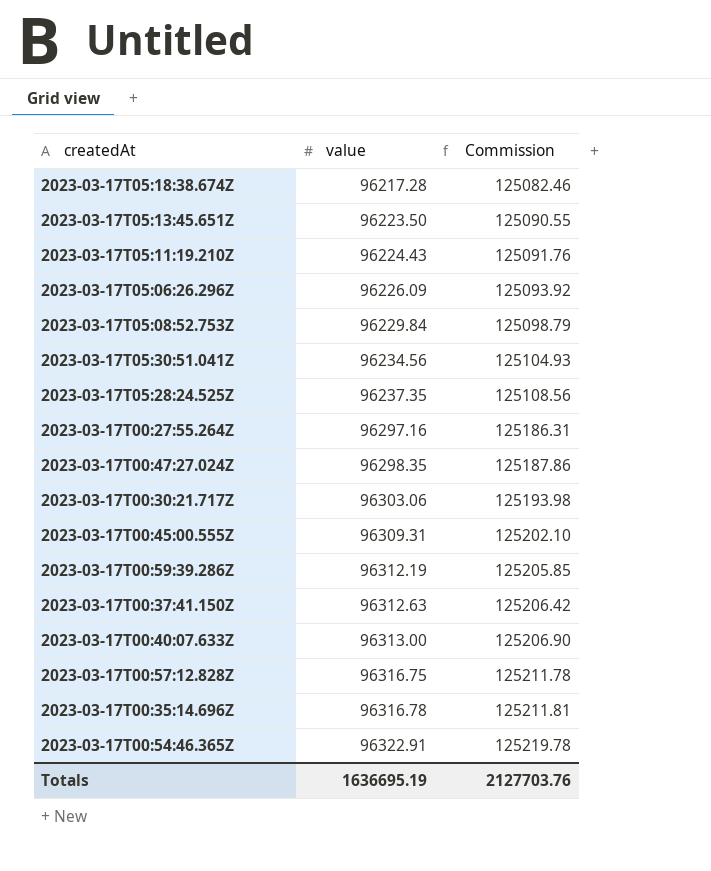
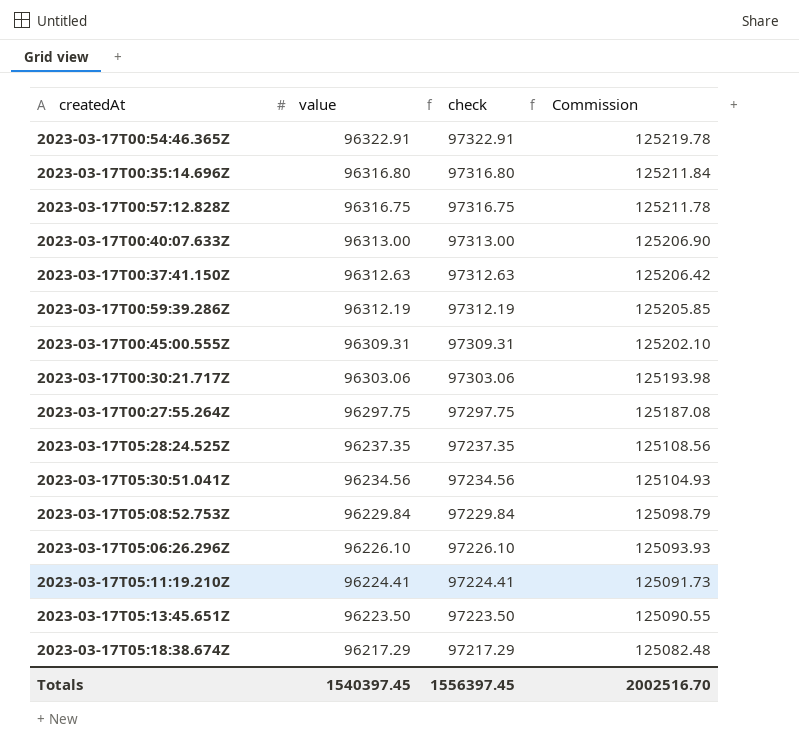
row order: value ascending -> value descending
column check | formula: none -> [value] + 1000
row 2023-03-17T00:47:27.024Z: 96298.35 | 125187.86 -> none
2023-03-17T00:35:14.696Z | value: 96316.78 -> 96316.80
2023-03-17T00:35:14.696Z | Commission: 125211.81 -> 125211.84
2023-03-17T00:27:55.264Z | value: 96297.16 -> 96297.75
2023-03-17T00:27:55.264Z | Commission: 125186.31 -> 125187.08
2023-03-17T05:06:26.296Z | value: 96226.09 -> 96226.10
2023-03-17T05:06:26.296Z | Commission: 125093.92 -> 125093.93
2023-03-17T05:11:19.210Z | value: 96224.43 -> 96224.41
2023-03-17T05:11:19.210Z | Commission: 125091.76 -> 125091.73
2023-03-17T05:18:38.674Z | value: 96217.28 -> 96217.29
2023-03-17T05:18:38.674Z | Commission: 125082.46 -> 125082.48
Totals | value: 1636695.19 -> 1540397.45
Totals | Commission: 2127703.76 -> 2002516.70

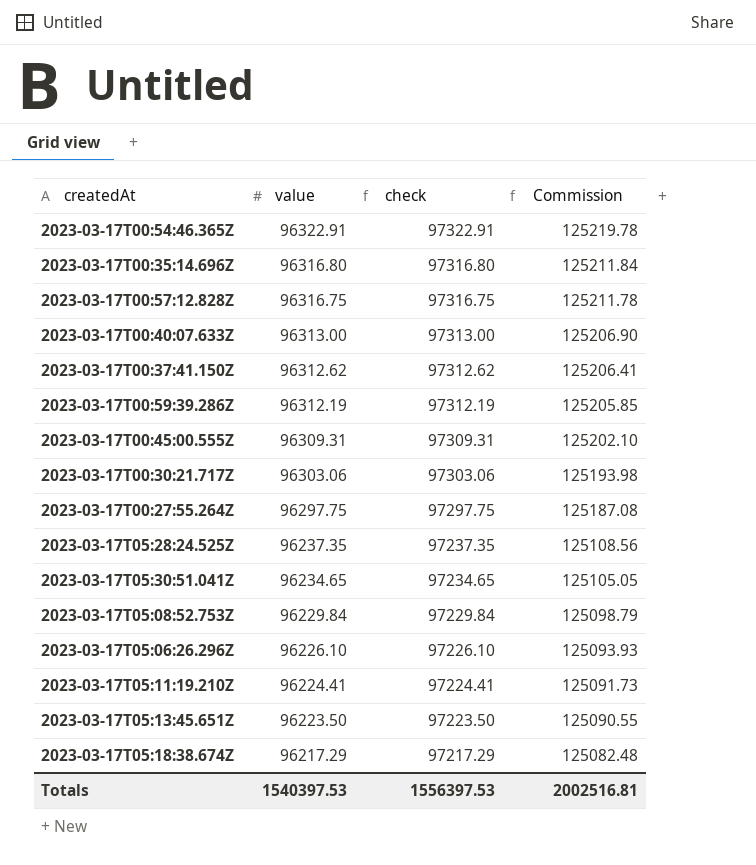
2023-03-17T00:37:41.150Z | value: 96312.63 -> 96312.62
2023-03-17T00:37:41.150Z | check: 97312.63 -> 97312.62
2023-03-17T00:37:41.150Z | Commission: 125206.42 -> 125206.41
2023-03-17T05:30:51.041Z | value: 96234.56 -> 96234.65
2023-03-17T05:30:51.041Z | check: 97234.56 -> 97234.65
2023-03-17T05:30:51.041Z | Commission: 125104.93 -> 125105.05
Totals | value: 1540397.45 -> 1540397.53
Totals | check: 1556397.45 -> 1556397.53
Totals | Commission: 2002516.70 -> 2002516.81

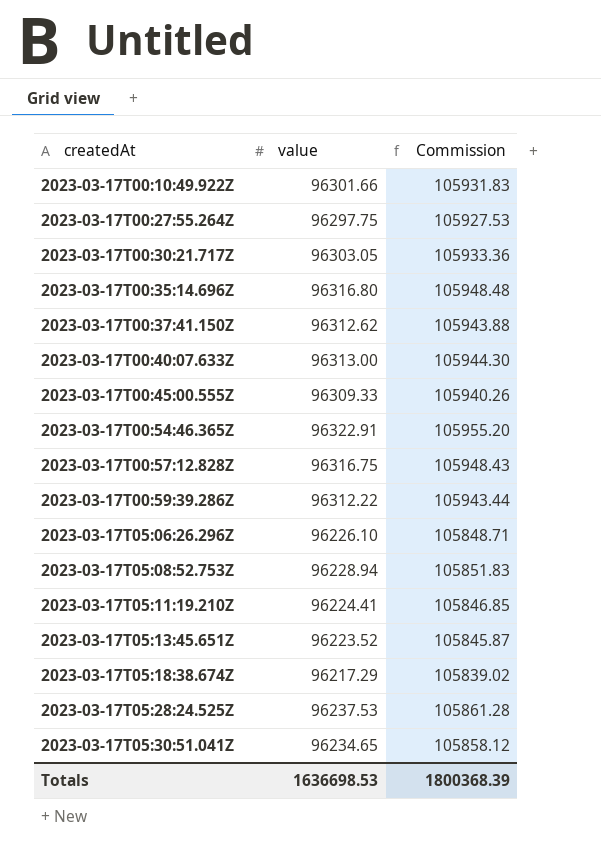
row order: value descending -> createdAt ascending
column check | formula: [value] + 1000 -> none
column Commission | formula: [value] * 1.3 -> [value] * 1.1
row 2023-03-17T00:10:49.922Z: none -> 96301.66 | 105931.83
2023-03-17T00:30:21.717Z | value: 96303.06 -> 96303.05
2023-03-17T00:45:00.555Z | value: 96309.31 -> 96309.33
2023-03-17T00:59:39.286Z | value: 96312.19 -> 96312.22
2023-03-17T05:08:52.753Z | value: 96229.84 -> 96228.94
2023-03-17T05:13:45.651Z | value: 96223.50 -> 96223.52
2023-03-17T05:28:24.525Z | value: 96237.35 -> 96237.53
Totals | value: 1540397.53 -> 1636698.53
Totals | Commission: 2002516.81 -> 1800368.39

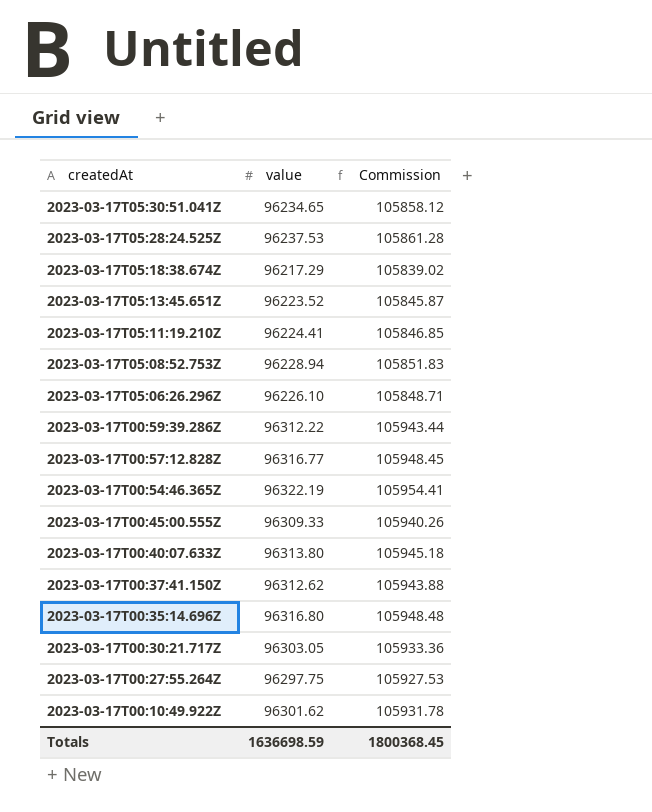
row order: createdAt ascending -> createdAt descending
2023-03-17T00:57:12.828Z | value: 96316.75 -> 96316.77
2023-03-17T00:57:12.828Z | Commission: 105948.43 -> 105948.45
2023-03-17T00:54:46.365Z | value: 96322.91 -> 96322.19
2023-03-17T00:54:46.365Z | Commission: 105955.20 -> 105954.41
2023-03-17T00:40:07.633Z | value: 96313.00 -> 96313.80
2023-03-17T00:40:07.633Z | Commission: 105944.30 -> 105945.18
2023-03-17T00:10:49.922Z | value: 96301.66 -> 96301.62
2023-03-17T00:10:49.922Z | Commission: 105931.83 -> 105931.78
Totals | value: 1636698.53 -> 1636698.59
Totals | Commission: 1800368.39 -> 1800368.45

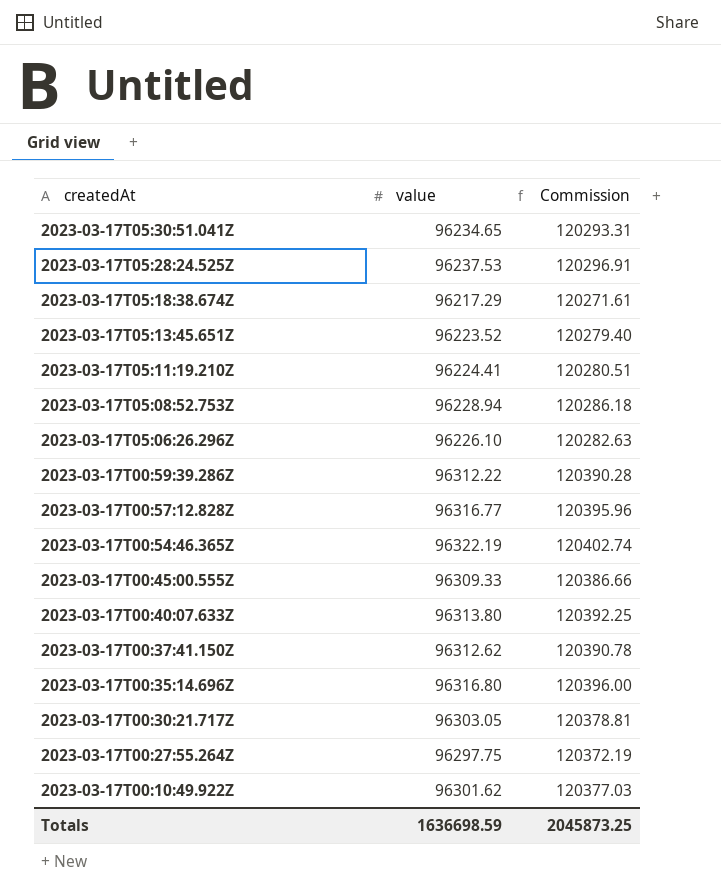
column Commission | formula: [value] * 1.1 -> [value] * 1.25
Totals | Commission: 1800368.45 -> 2045873.25

